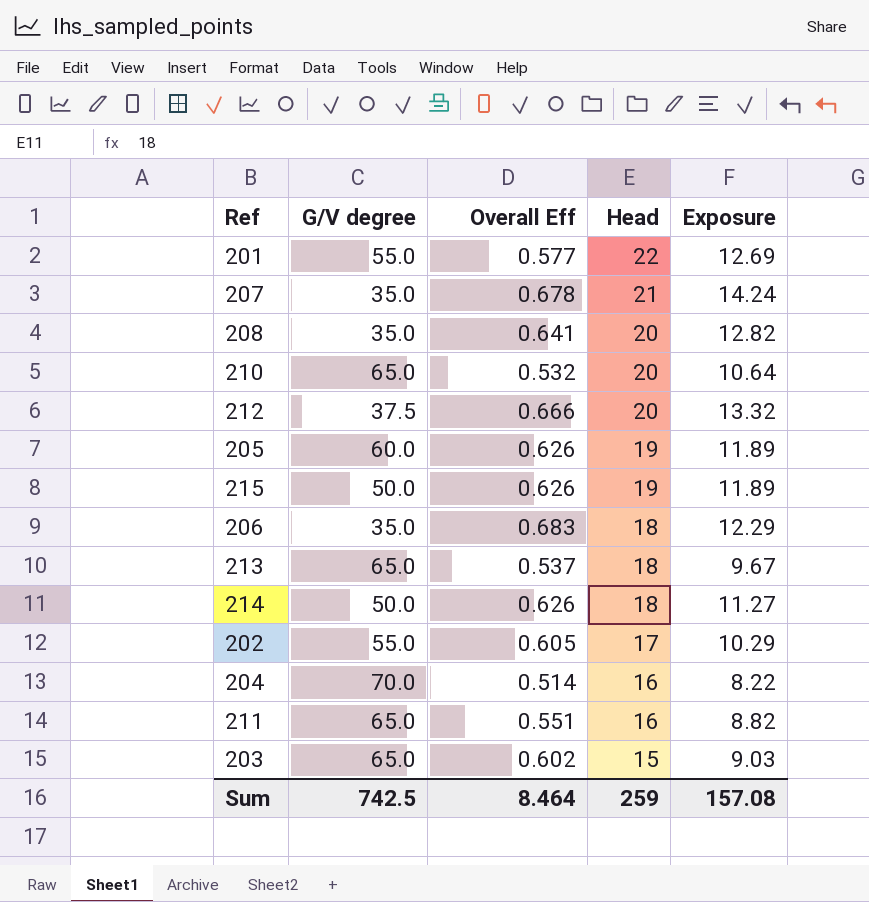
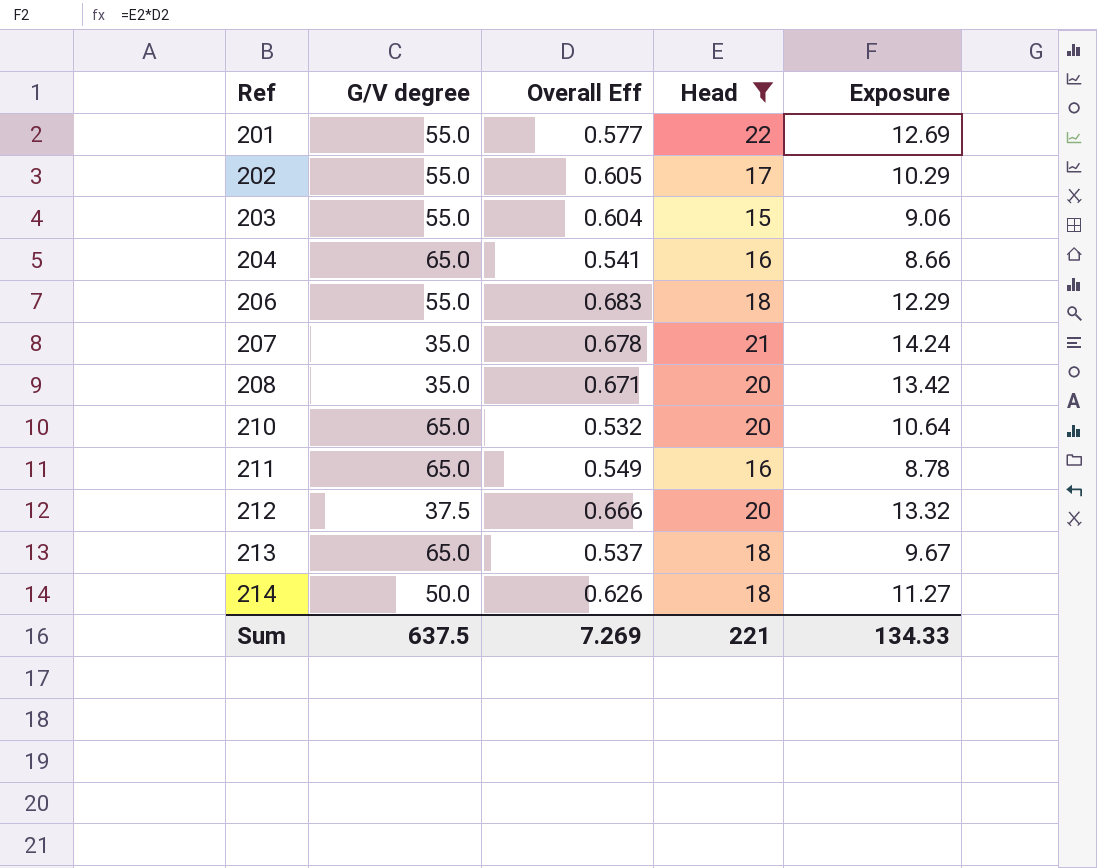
filter: none -> Head != 19
row order: Head descending -> Ref ascending
203 | G/V degree: 65.0 -> 55.0
203 | Overall Eff: 0.602 -> 0.604
203 | Exposure: 9.03 -> 9.06
204 | G/V degree: 70.0 -> 65.0
204 | Overall Eff: 0.514 -> 0.541
204 | Exposure: 8.22 -> 8.66
206 | G/V degree: 35.0 -> 55.0
208 | Overall Eff: 0.641 -> 0.671
208 | Exposure: 12.82 -> 13.42
211 | Overall Eff: 0.551 -> 0.549
211 | Exposure: 8.82 -> 8.78
Sum | G/V degree: 742.5 -> 637.5
Sum | Overall Eff: 8.464 -> 7.269
Sum | Head: 259 -> 221
Sum | Exposure: 157.08 -> 134.33

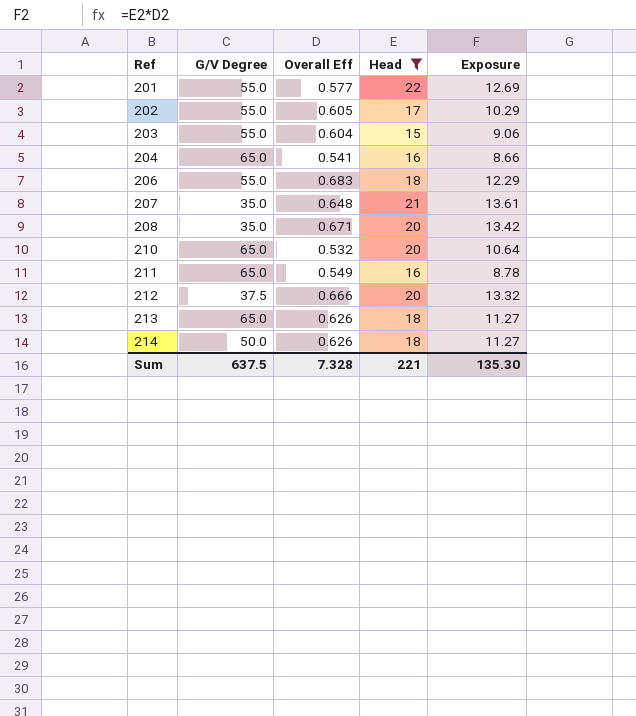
column name: G/V degree -> G/V Degree
207 | Overall Eff: 0.678 -> 0.648
207 | Exposure: 14.24 -> 13.61
213 | Overall Eff: 0.537 -> 0.626
213 | Exposure: 9.67 -> 11.27
Sum | Overall Eff: 7.269 -> 7.328
Sum | Exposure: 134.33 -> 135.30

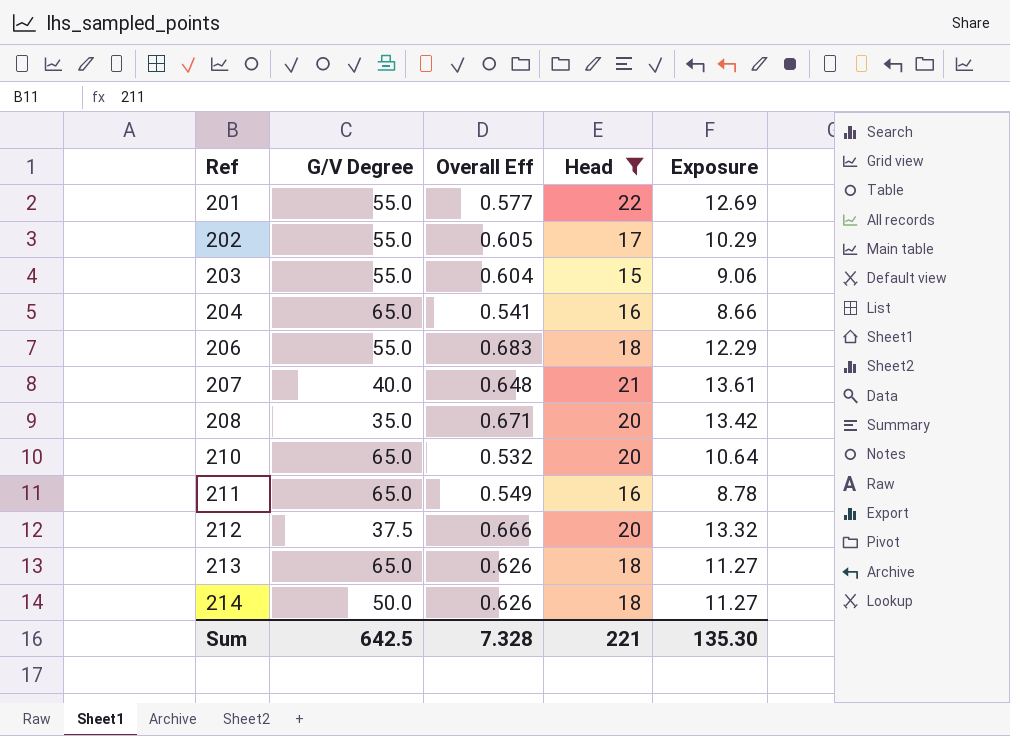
207 | G/V Degree: 35.0 -> 40.0
Sum | G/V Degree: 637.5 -> 642.5

